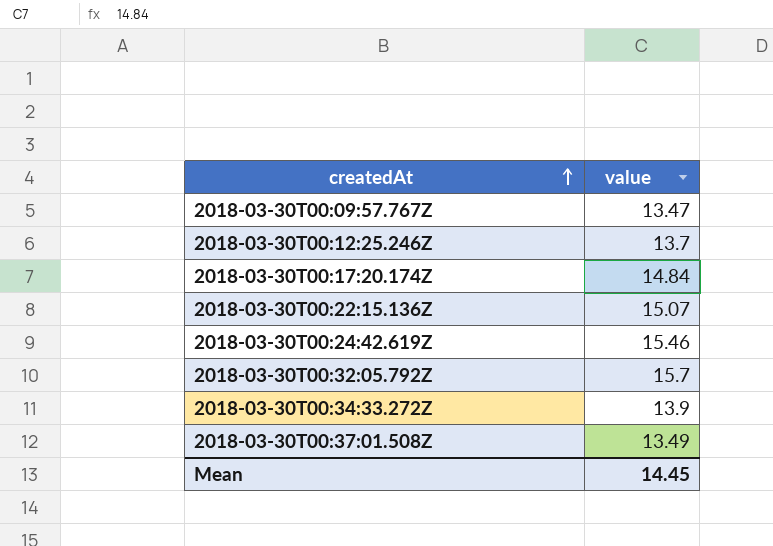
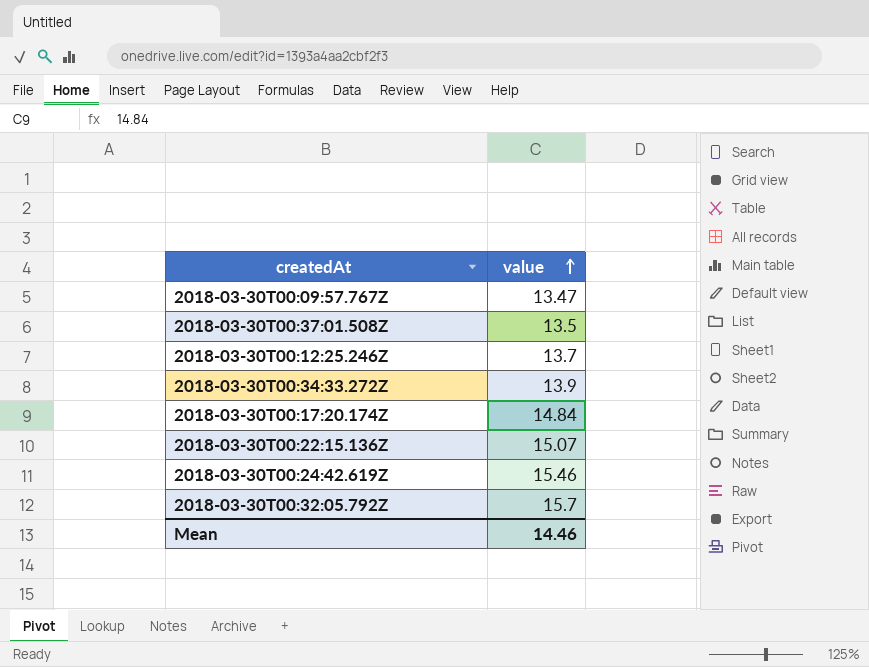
row order: createdAt ascending -> value ascending
2018-03-30T00:37:01.508Z | value: 13.49 -> 13.5
Mean | value: 14.45 -> 14.46

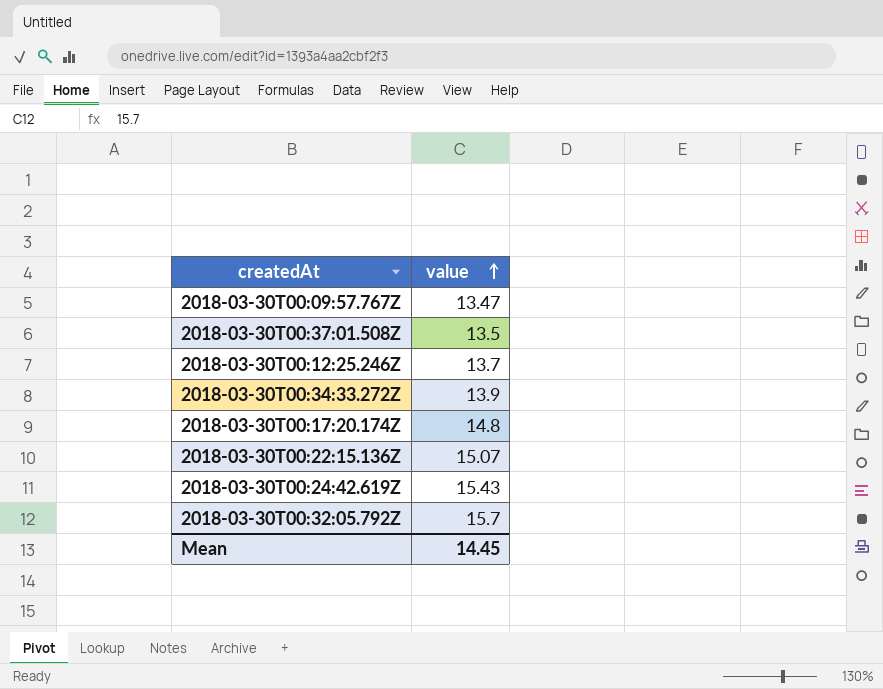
2018-03-30T00:17:20.174Z | value: 14.84 -> 14.8
2018-03-30T00:24:42.619Z | value: 15.46 -> 15.43
Mean | value: 14.46 -> 14.45

